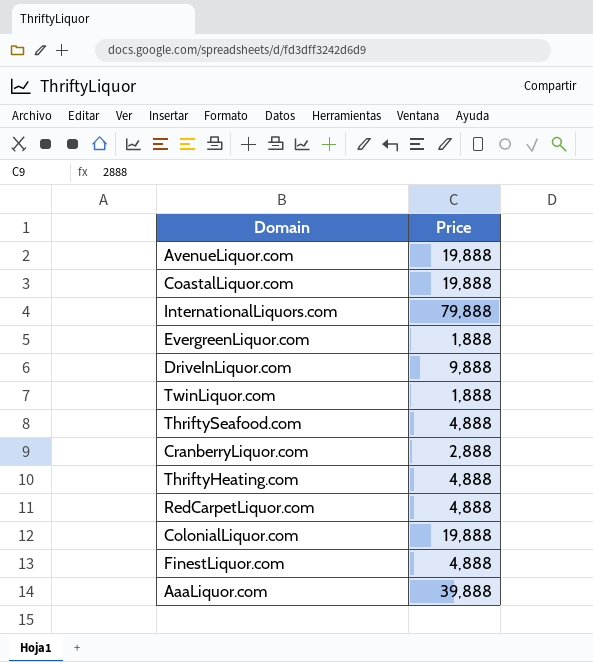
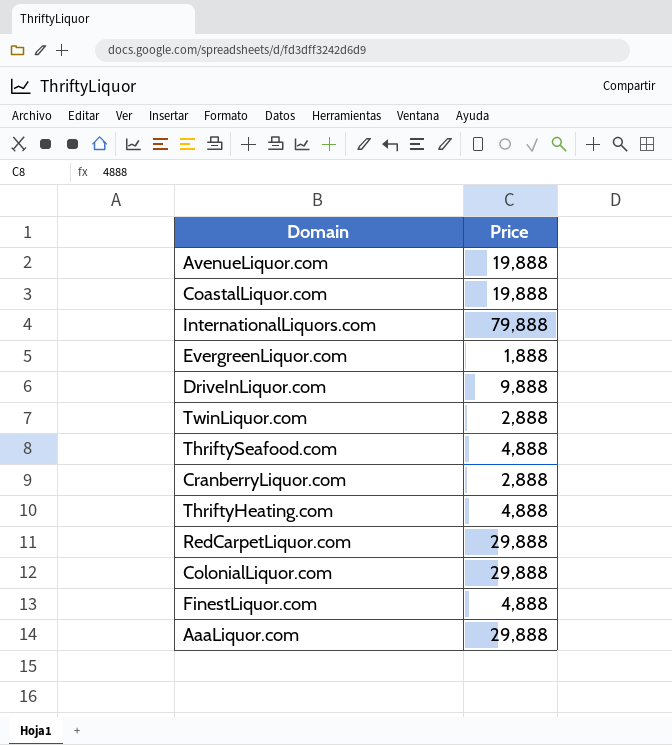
TwinLiquor.com | Price: 1,888 -> 2,888
RedCarpetLiquor.com | Price: 4,888 -> 29,888
ColonialLiquor.com | Price: 19,888 -> 29,888
AaaLiquor.com | Price: 39,888 -> 29,888

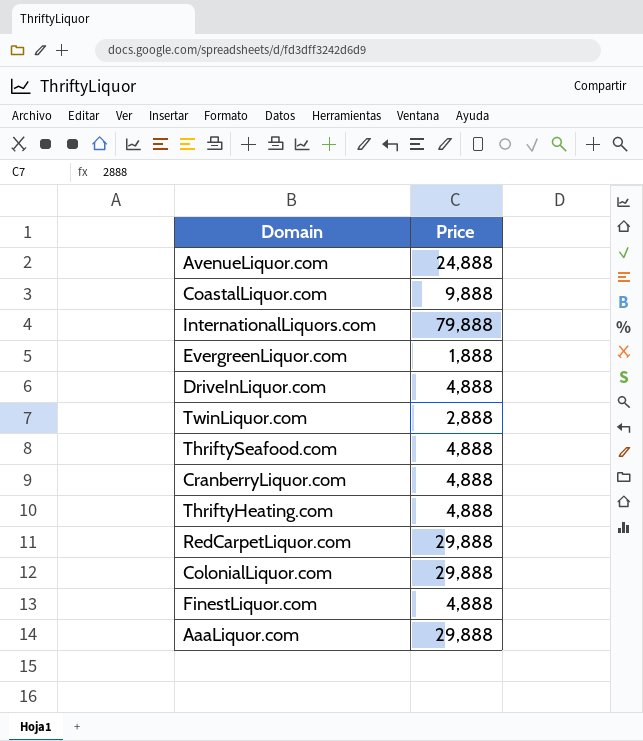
AvenueLiquor.com | Price: 19,888 -> 24,888
CoastalLiquor.com | Price: 19,888 -> 9,888
DriveInLiquor.com | Price: 9,888 -> 4,888
CranberryLiquor.com | Price: 2,888 -> 4,888

